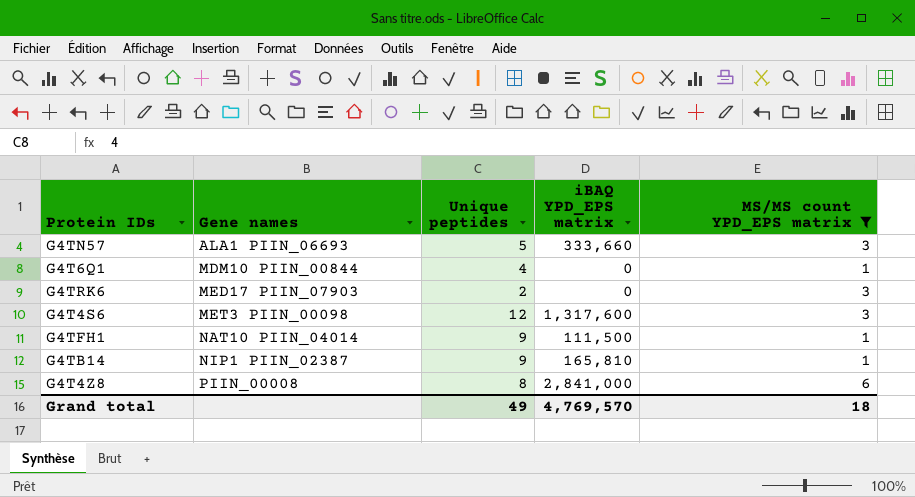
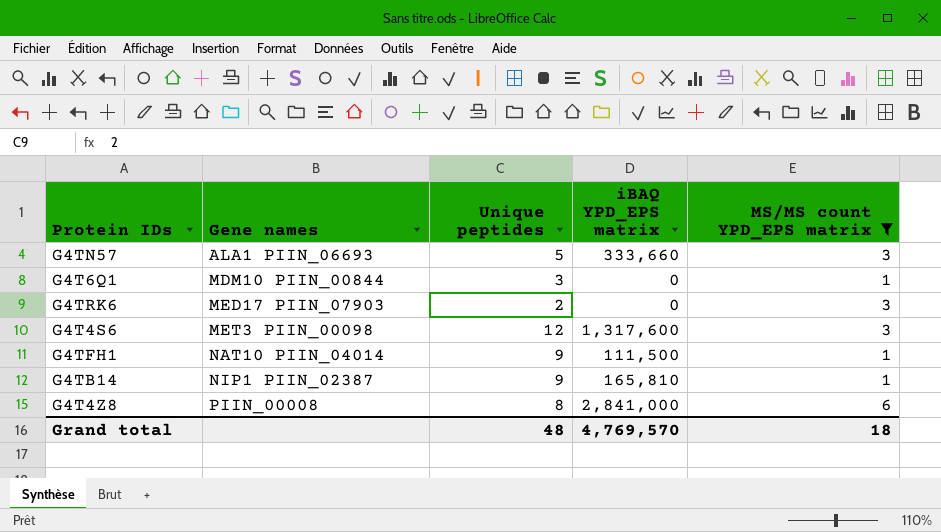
G4T6Q1 | Unique peptides: 4 -> 3
Grand total | Unique peptides: 49 -> 48

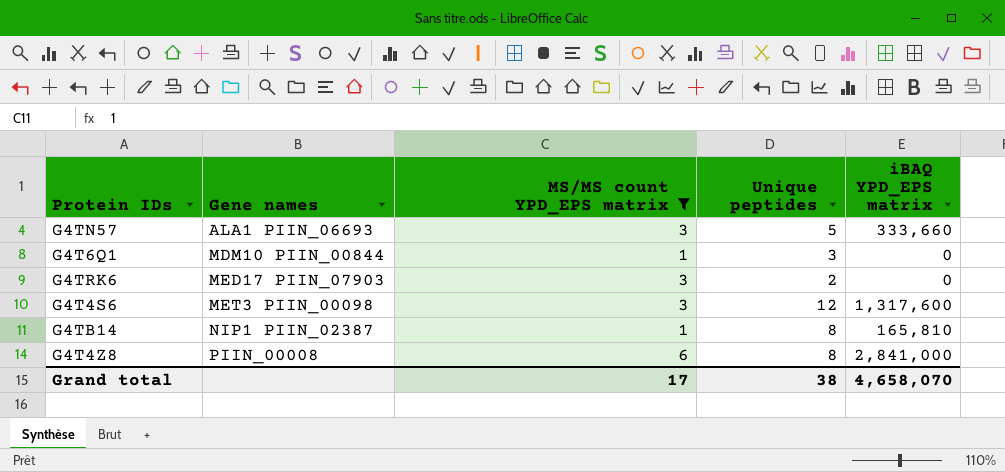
column MS/MS count YPD_EPS matrix | position: 5 -> 3
row G4TFH1: NAT10 PIIN_04014 | 9 | 111,500 | 1 -> none
G4TB14 | Unique peptides: 9 -> 8
Grand total | MS/MS count YPD_EPS matrix: 18 -> 17
Grand total | Unique peptides: 48 -> 38
Grand total | iBAQ YPD_EPS matrix: 4,769,570 -> 4,658,070

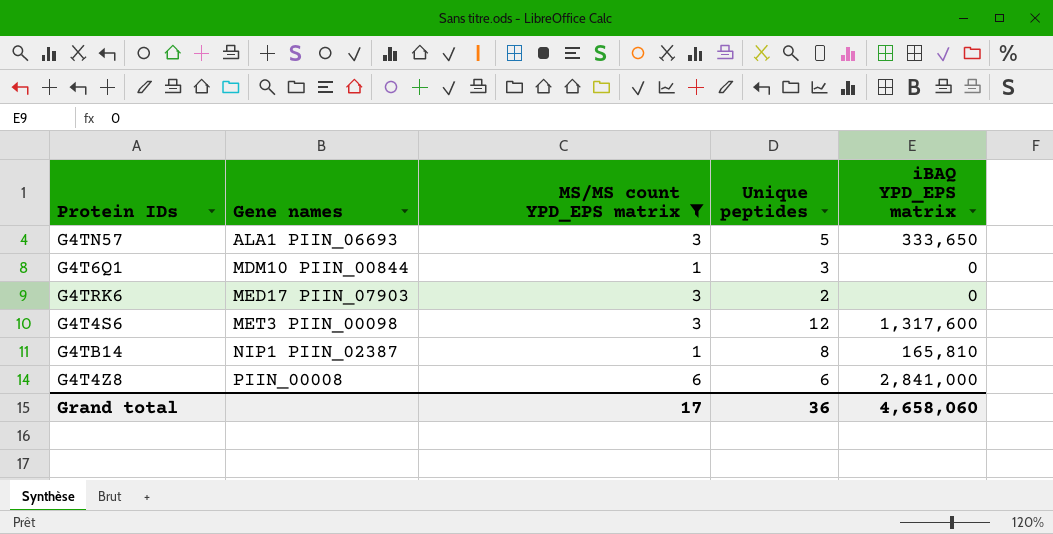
G4TN57 | iBAQ YPD_EPS matrix: 333,660 -> 333,650
G4T4Z8 | Unique peptides: 8 -> 6
Grand total | Unique peptides: 38 -> 36
Grand total | iBAQ YPD_EPS matrix: 4,658,070 -> 4,658,060

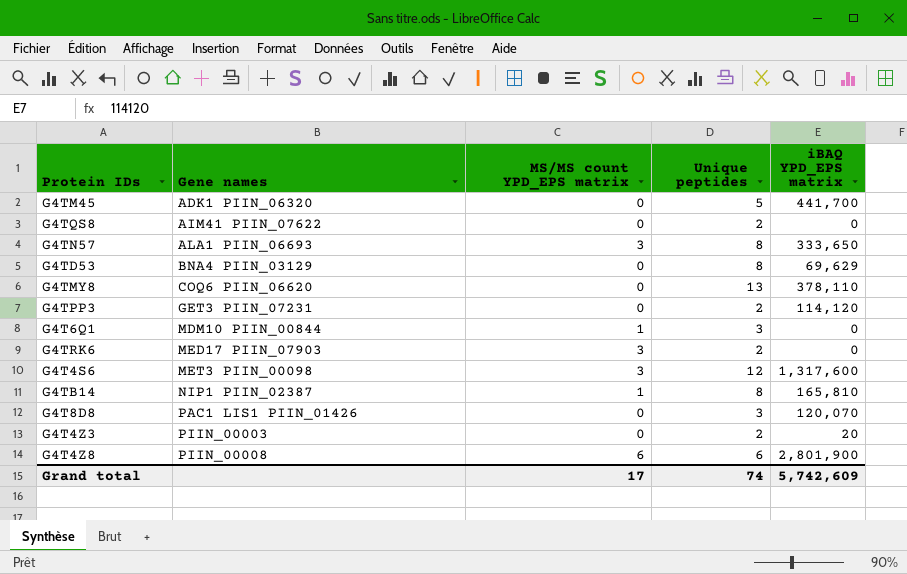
filter: MS/MS count YPD_EPS matrix != 0 -> none
G4TN57 | Unique peptides: 5 -> 8
G4T4Z8 | iBAQ YPD_EPS matrix: 2,841,000 -> 2,801,900
Grand total | Unique peptides: 36 -> 74
Grand total | iBAQ YPD_EPS matrix: 4,658,060 -> 5,742,609

